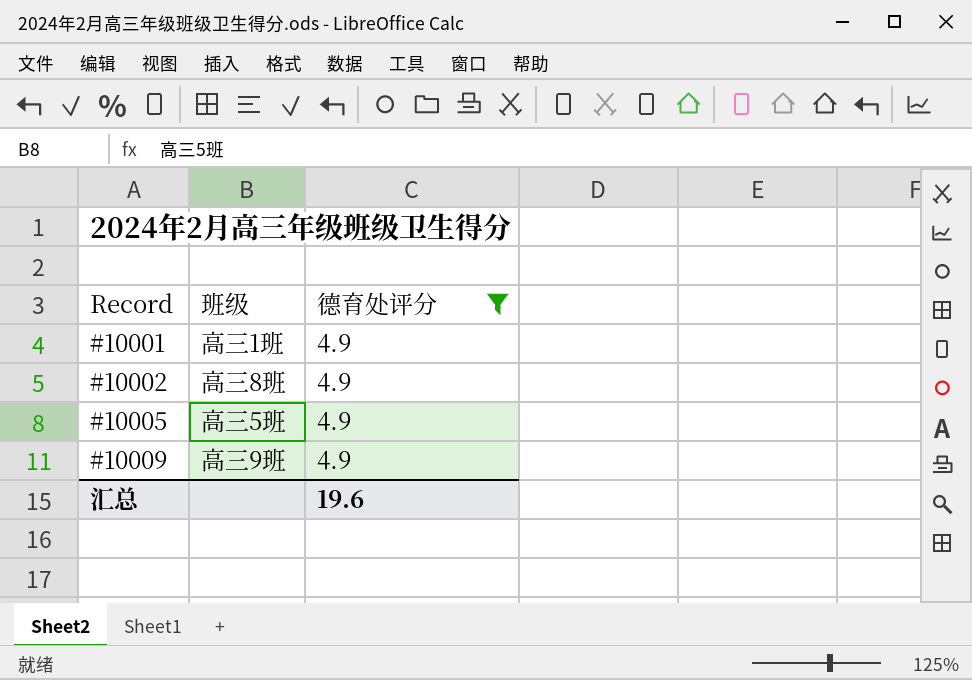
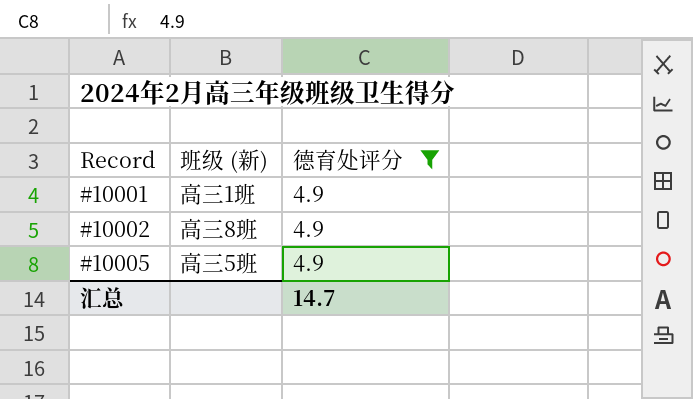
column name: 班级 -> 班级 (新)
row #10009: 高三9班 | 4.9 -> none
汇总 | 德育处评分: 19.6 -> 14.7

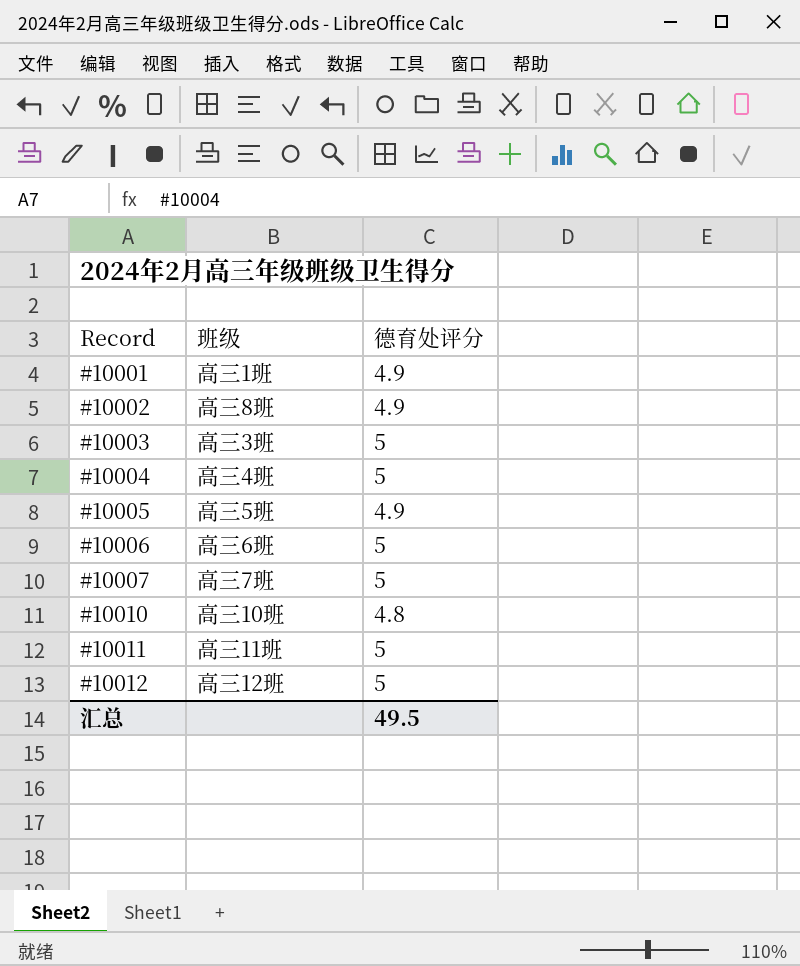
filter: 德育处评分 = 4.9 -> none
column name: 班级 (新) -> 班级
汇总 | 德育处评分: 14.7 -> 49.5

